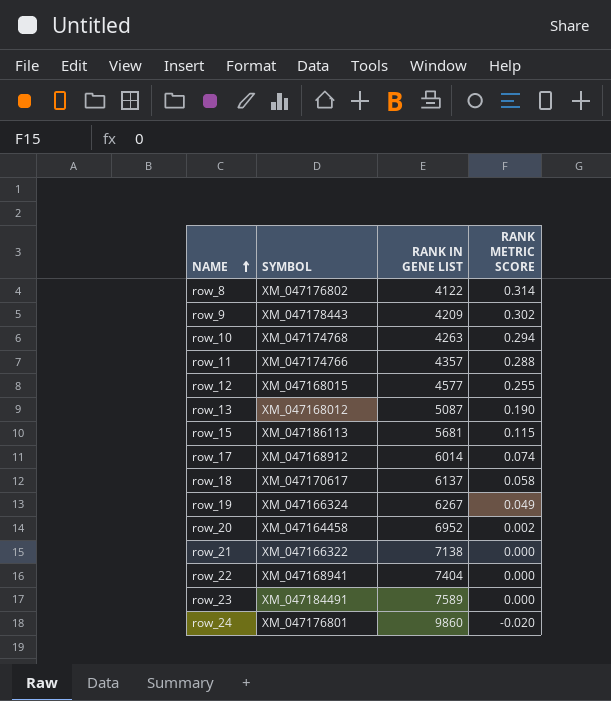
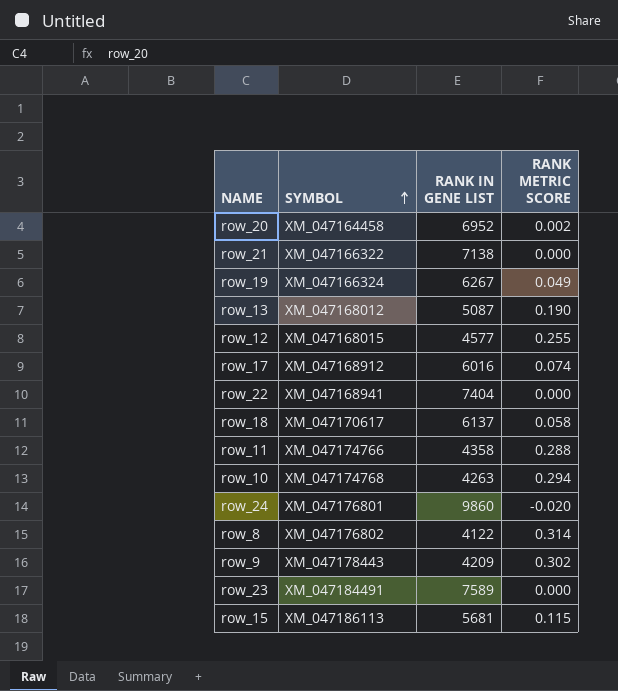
row order: NAME ascending -> SYMBOL ascending
row_17 | RANK IN GENE LIST: 6014 -> 6016
row_11 | RANK IN GENE LIST: 4357 -> 4358

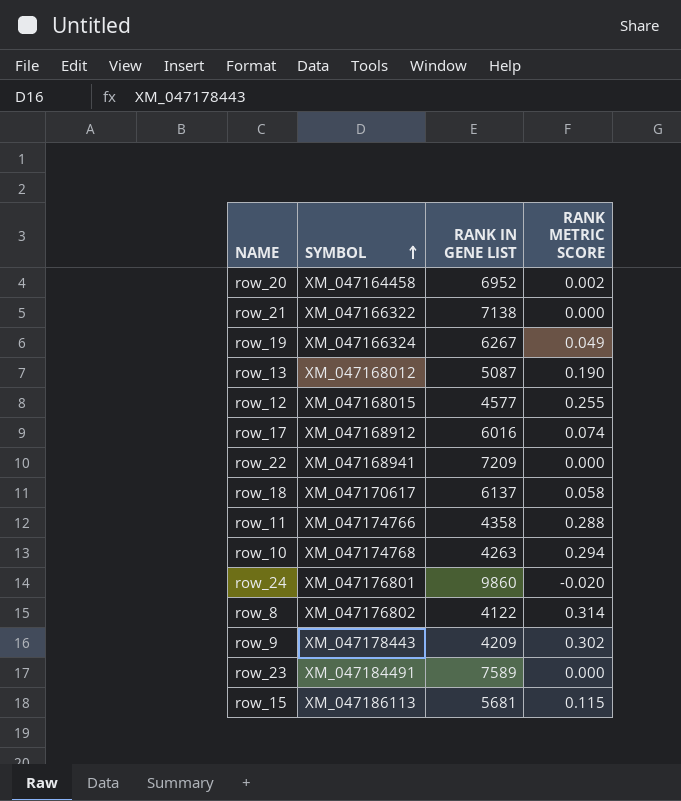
row_22 | RANK IN GENE LIST: 7404 -> 7209

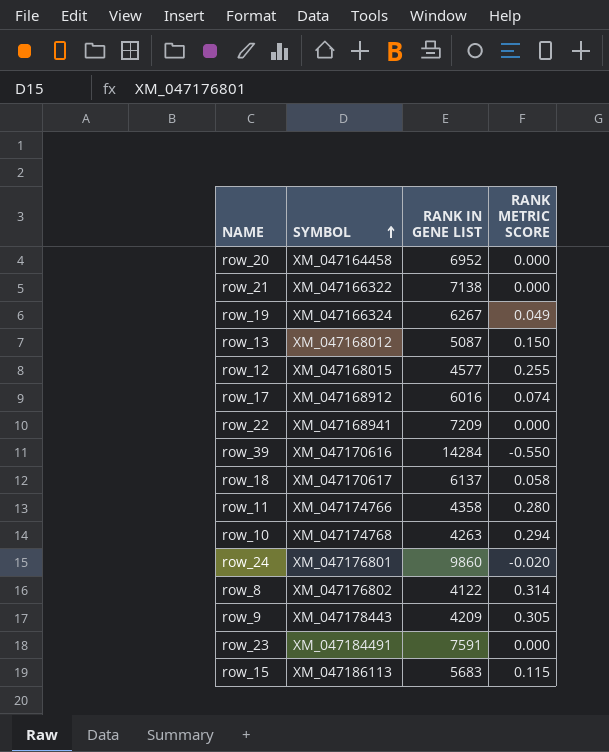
row_20 | RANK METRIC SCORE: 0.002 -> 0.000
row_13 | RANK METRIC SCORE: 0.190 -> 0.150
row row_39: none -> XM_047170616 | 14284 | -0.550
row_11 | RANK METRIC SCORE: 0.288 -> 0.280
row_9 | RANK METRIC SCORE: 0.302 -> 0.305
row_23 | RANK IN GENE LIST: 7589 -> 7591
row_15 | RANK IN GENE LIST: 5681 -> 5683

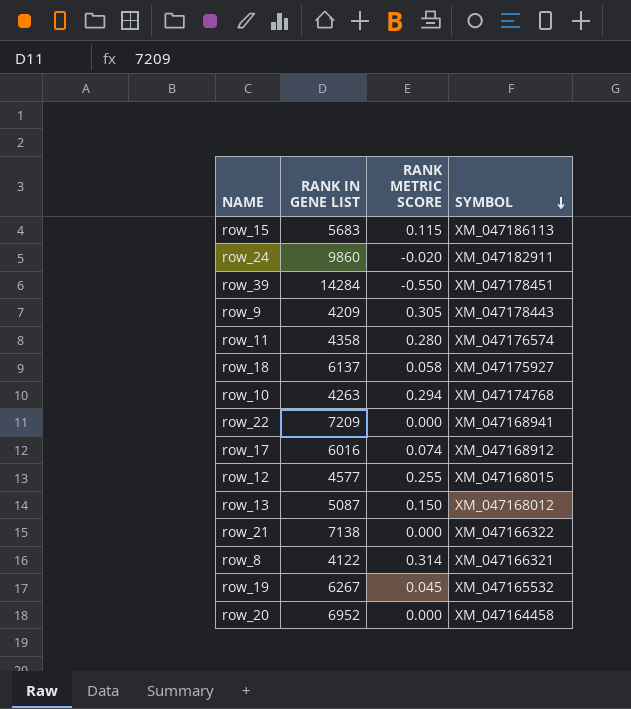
row order: SYMBOL ascending -> SYMBOL descending
column SYMBOL | position: 2 -> 4
row row_23: XM_047184491 | 7591 | 0.000 -> none
row_24 | SYMBOL: XM_047176801 -> XM_047182911
row_39 | SYMBOL: XM_047170616 -> XM_047178451
row_11 | SYMBOL: XM_047174766 -> XM_047176574
row_18 | SYMBOL: XM_047170617 -> XM_047175927
row_8 | SYMBOL: XM_047176802 -> XM_047166321
row_19 | RANK METRIC SCORE: 0.049 -> 0.045
row_19 | SYMBOL: XM_047166324 -> XM_047165532

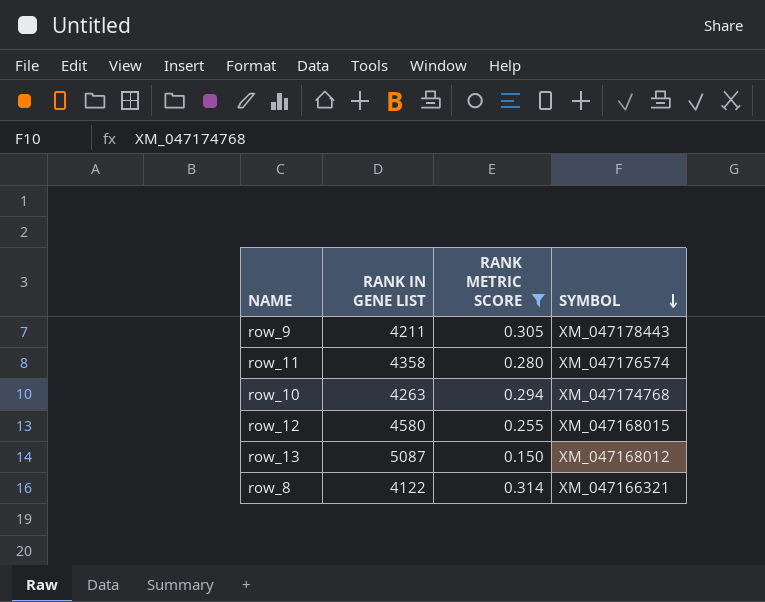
filter: none -> RANK METRIC SCORE >= 0.150
row_9 | RANK IN GENE LIST: 4209 -> 4211
row_12 | RANK IN GENE LIST: 4577 -> 4580

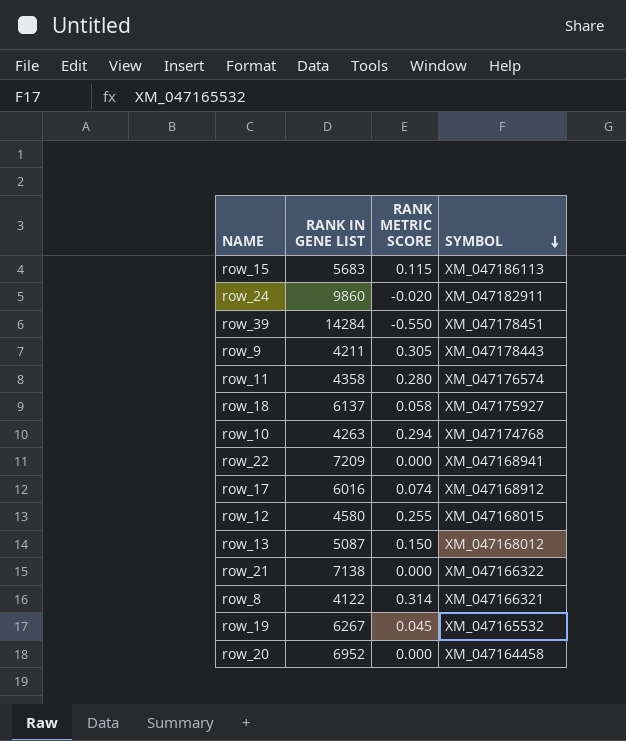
filter: RANK METRIC SCORE >= 0.150 -> none

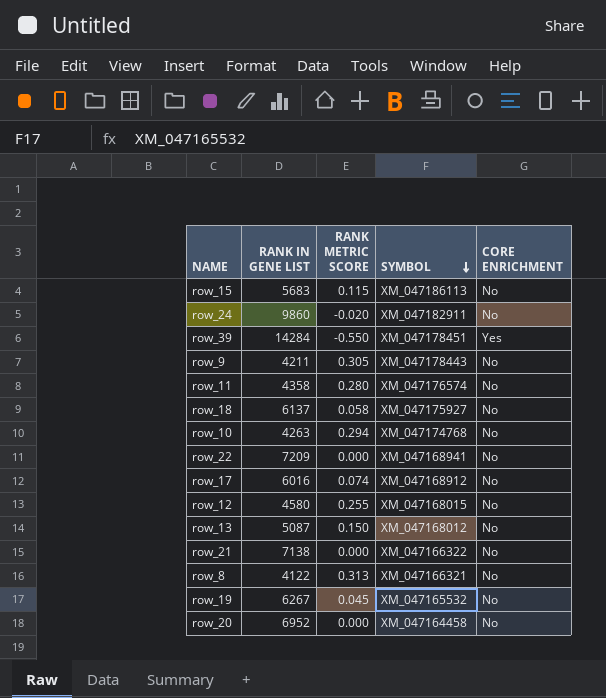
column CORE ENRICHMENT | position: none -> 5
row_8 | RANK METRIC SCORE: 0.314 -> 0.313

